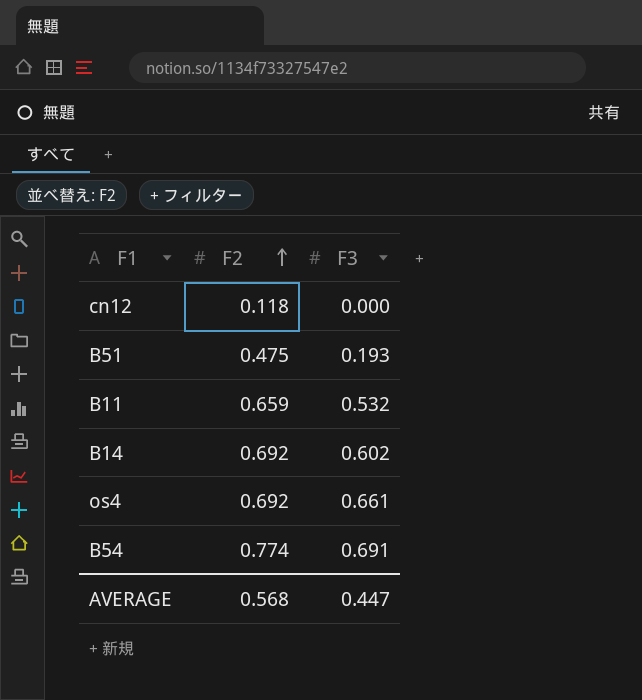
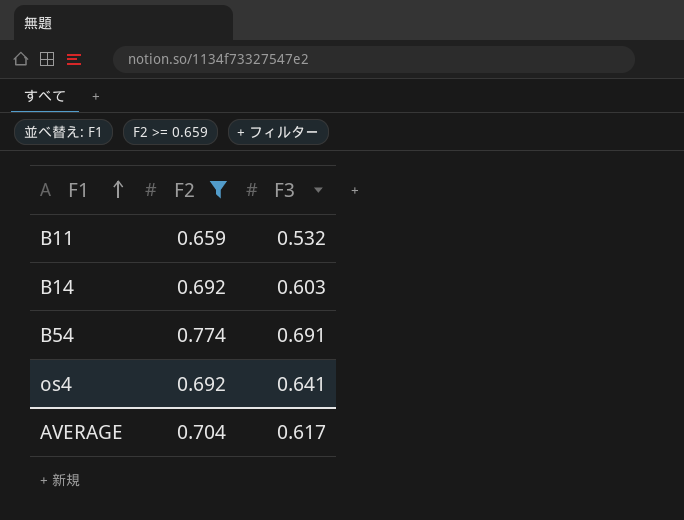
filter: none -> F2 >= 0.659
row order: F2 ascending -> F1 ascending
B14 | F3: 0.602 -> 0.603
os4 | F3: 0.661 -> 0.641
AVERAGE | F2: 0.568 -> 0.704
AVERAGE | F3: 0.447 -> 0.617

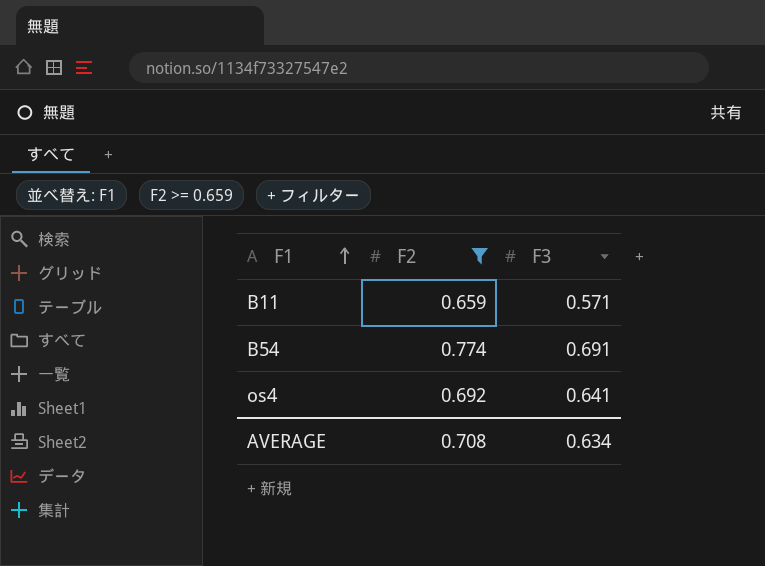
row B14: 0.692 | 0.603 -> none
B11 | F3: 0.532 -> 0.571
AVERAGE | F2: 0.704 -> 0.708
AVERAGE | F3: 0.617 -> 0.634

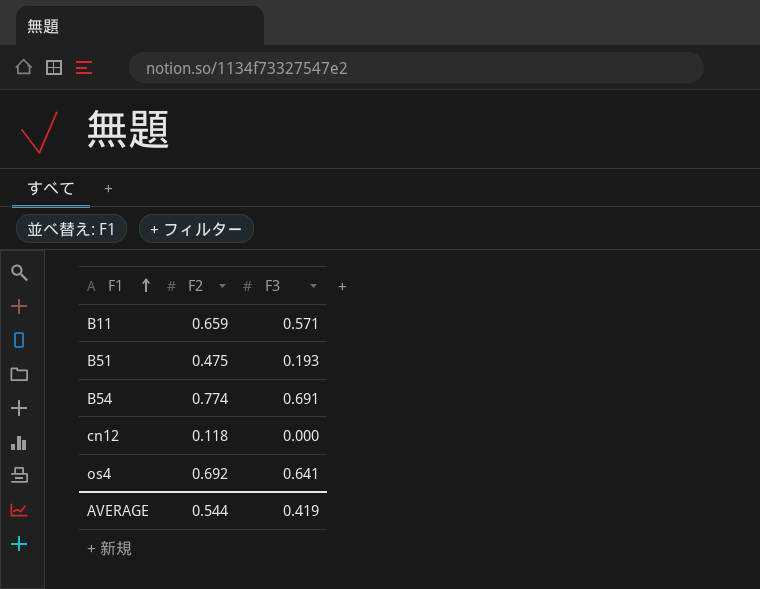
filter: F2 >= 0.659 -> none
AVERAGE | F2: 0.708 -> 0.544
AVERAGE | F3: 0.634 -> 0.419

